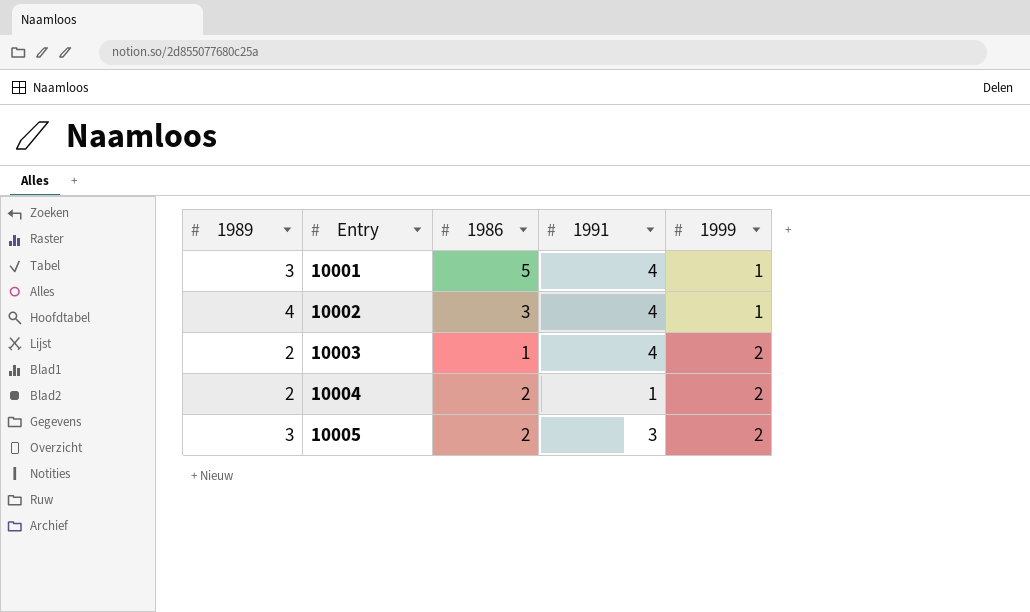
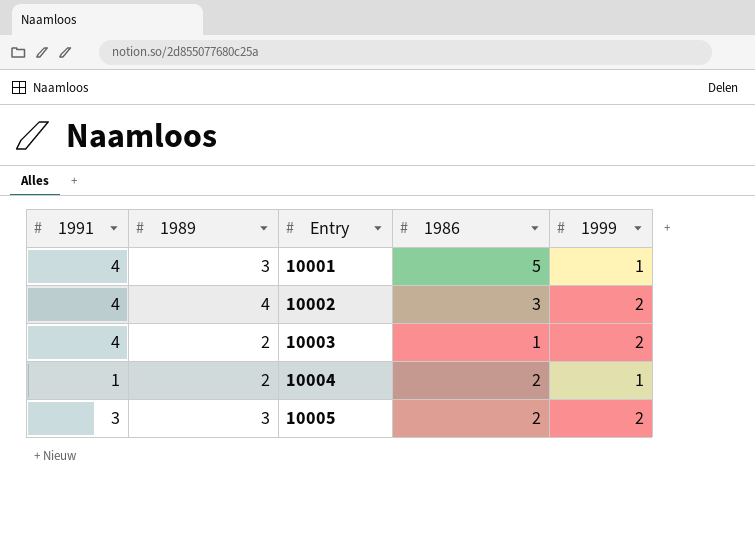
column 1991 | position: 4 -> 1
10002 | 1999: 1 -> 2
10004 | 1999: 2 -> 1

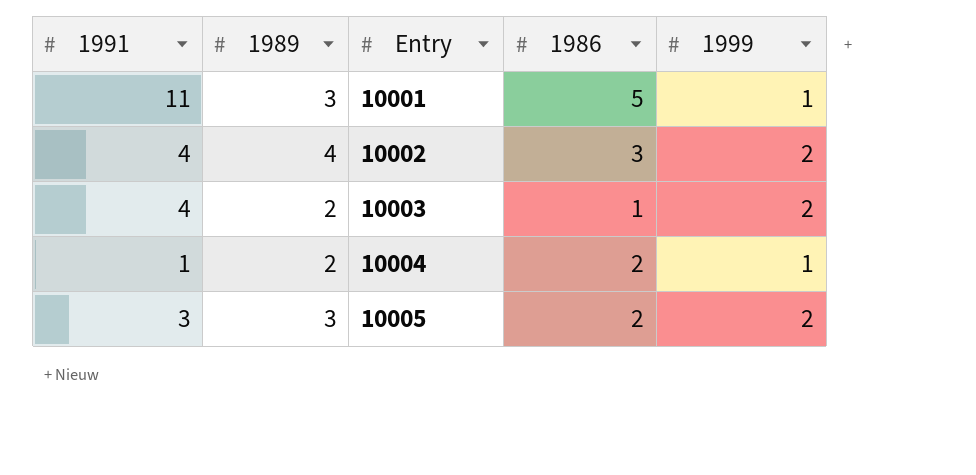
10001 | 1991: 4 -> 11

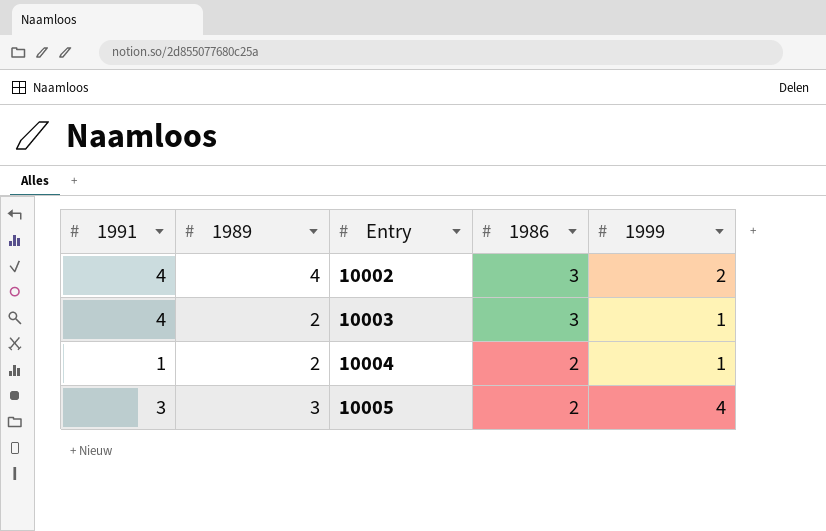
row 10001: 11 | 3 | 5 | 1 -> none
10003 | 1986: 1 -> 3
10003 | 1999: 2 -> 1
10005 | 1999: 2 -> 4

